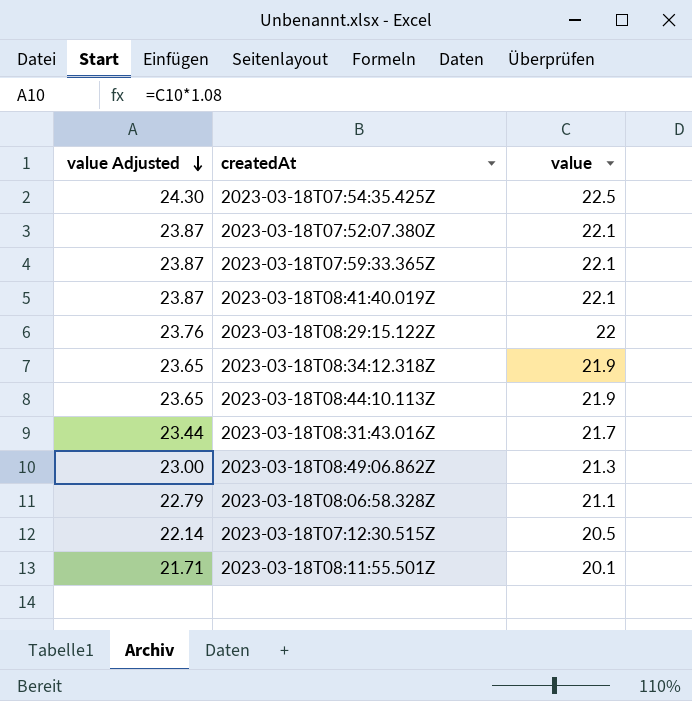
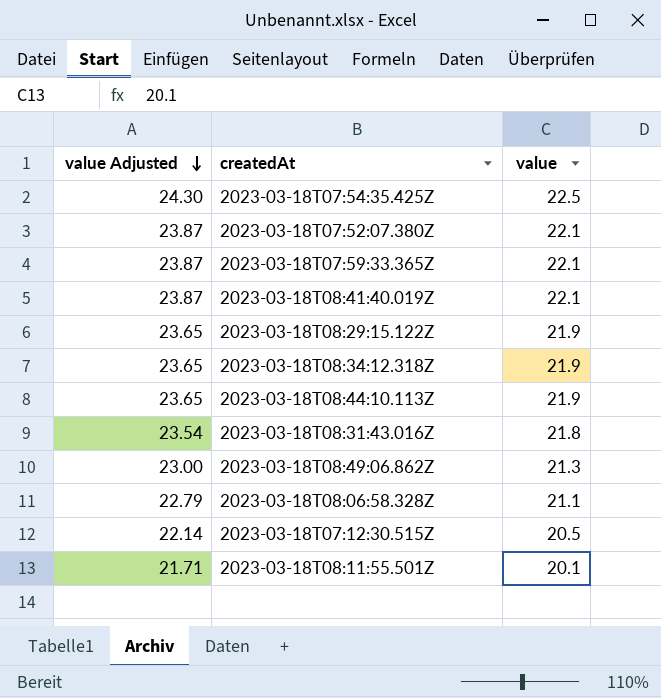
2023-03-18T08:29:15.122Z | value Adjusted: 23.76 -> 23.65
2023-03-18T08:29:15.122Z | value: 22 -> 21.9
2023-03-18T08:31:43.016Z | value Adjusted: 23.44 -> 23.54
2023-03-18T08:31:43.016Z | value: 21.7 -> 21.8

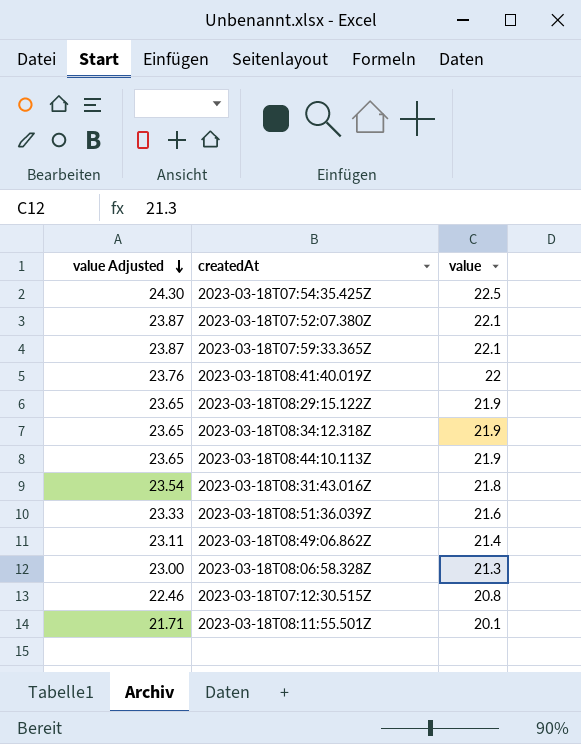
2023-03-18T08:41:40.019Z | value Adjusted: 23.87 -> 23.76
2023-03-18T08:41:40.019Z | value: 22.1 -> 22
row 2023-03-18T08:51:36.039Z: none -> 23.33 | 21.6
2023-03-18T08:49:06.862Z | value Adjusted: 23.00 -> 23.11
2023-03-18T08:49:06.862Z | value: 21.3 -> 21.4
2023-03-18T08:06:58.328Z | value Adjusted: 22.79 -> 23.00
2023-03-18T08:06:58.328Z | value: 21.1 -> 21.3
2023-03-18T07:12:30.515Z | value Adjusted: 22.14 -> 22.46
2023-03-18T07:12:30.515Z | value: 20.5 -> 20.8

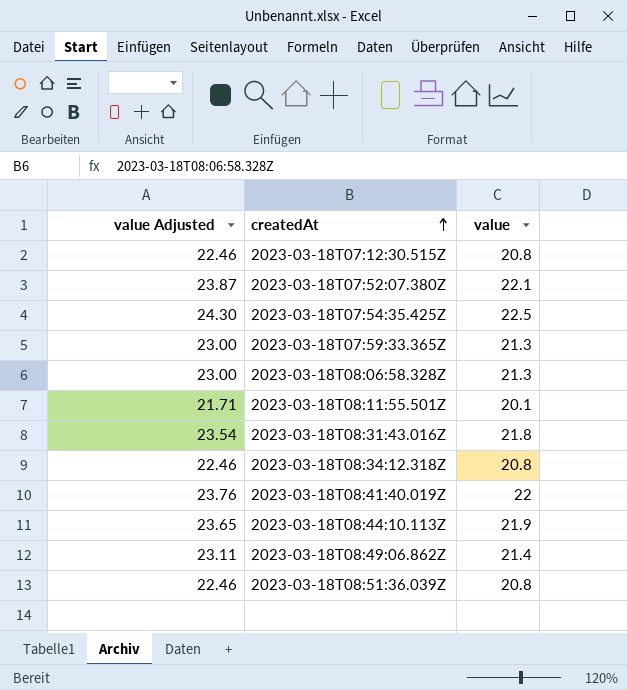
row order: value Adjusted descending -> createdAt ascending
row 2023-03-18T08:29:15.122Z: 23.65 | 21.9 -> none
2023-03-18T07:59:33.365Z | value Adjusted: 23.87 -> 23.00
2023-03-18T07:59:33.365Z | value: 22.1 -> 21.3
2023-03-18T08:34:12.318Z | value Adjusted: 23.65 -> 22.46
2023-03-18T08:34:12.318Z | value: 21.9 -> 20.8
2023-03-18T08:51:36.039Z | value Adjusted: 23.33 -> 22.46
2023-03-18T08:51:36.039Z | value: 21.6 -> 20.8

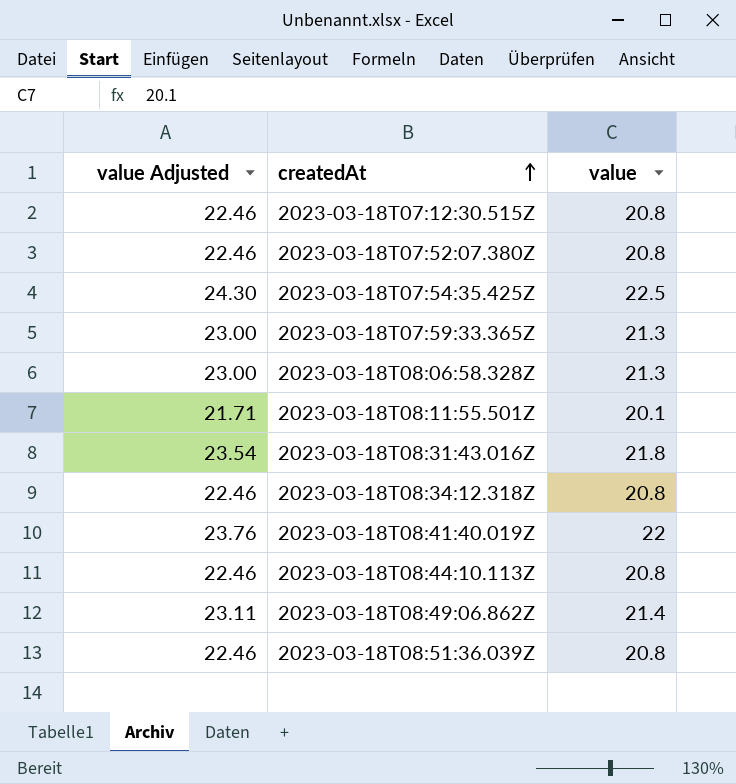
2023-03-18T07:52:07.380Z | value Adjusted: 23.87 -> 22.46
2023-03-18T07:52:07.380Z | value: 22.1 -> 20.8
2023-03-18T08:44:10.113Z | value Adjusted: 23.65 -> 22.46
2023-03-18T08:44:10.113Z | value: 21.9 -> 20.8

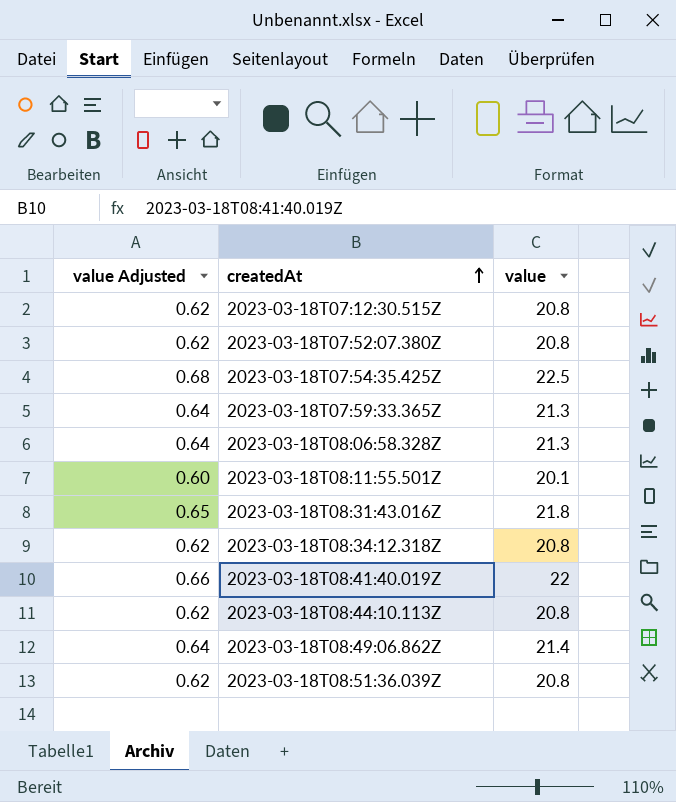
column value Adjusted | formula: [value] * 1.08 -> [value] * 0.03

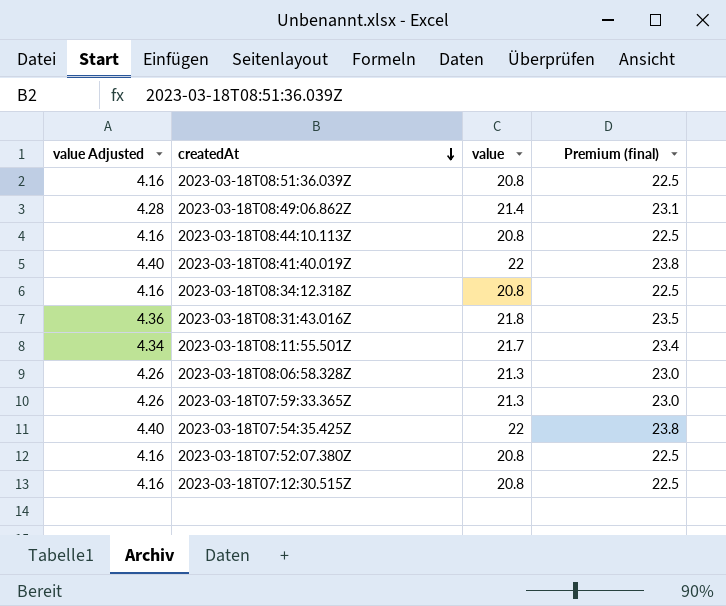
row order: createdAt ascending -> createdAt descending
column value Adjusted | formula: [value] * 0.03 -> [value] * 0.2
column Premium (final) | formula: none -> [value] * 1.08
2023-03-18T08:11:55.501Z | value: 20.1 -> 21.7
2023-03-18T07:54:35.425Z | value: 22.5 -> 22

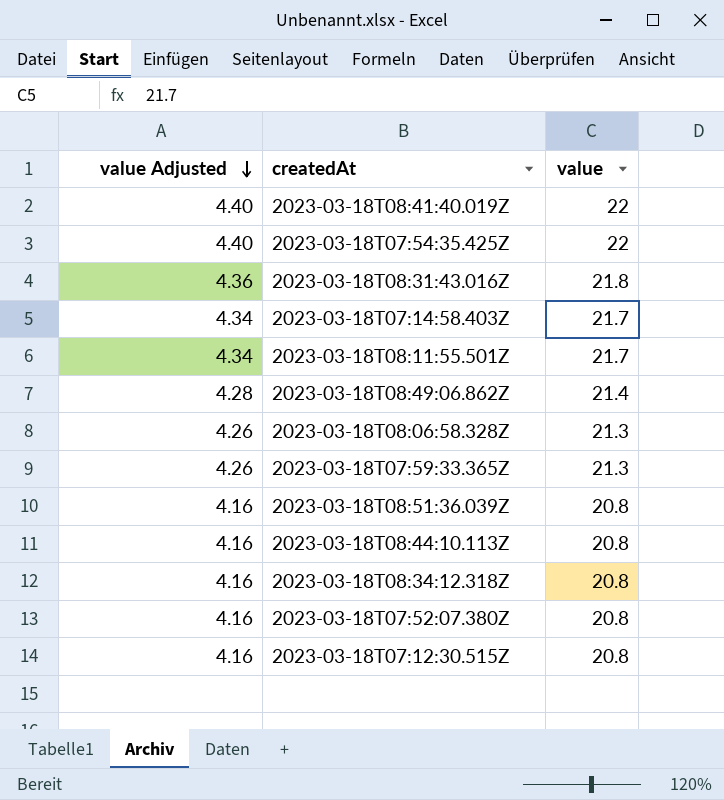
row order: createdAt descending -> value Adjusted descending
column Premium (final) | formula: [value] * 1.08 -> none
row 2023-03-18T07:14:58.403Z: none -> 4.34 | 21.7

